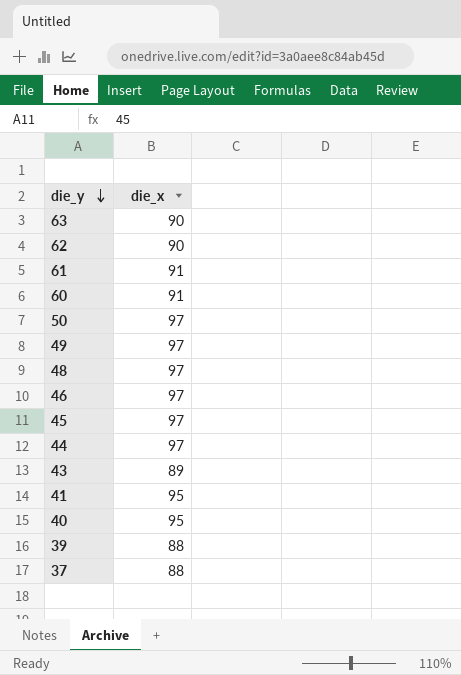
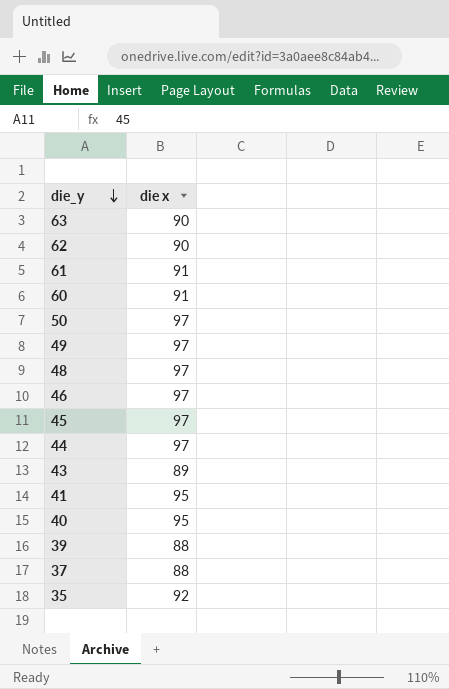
column name: die_x -> die x
row 35: none -> 92

